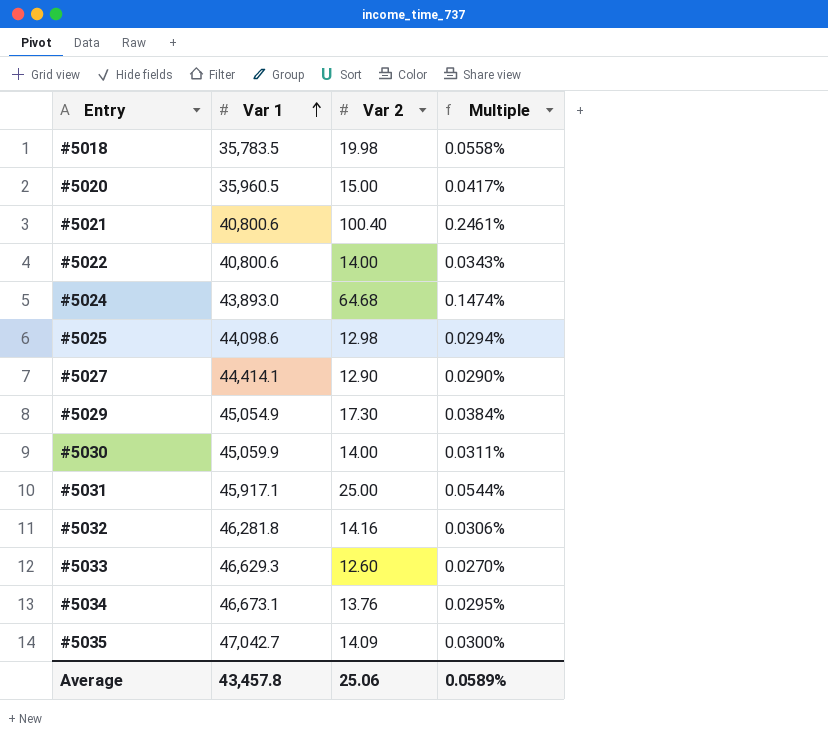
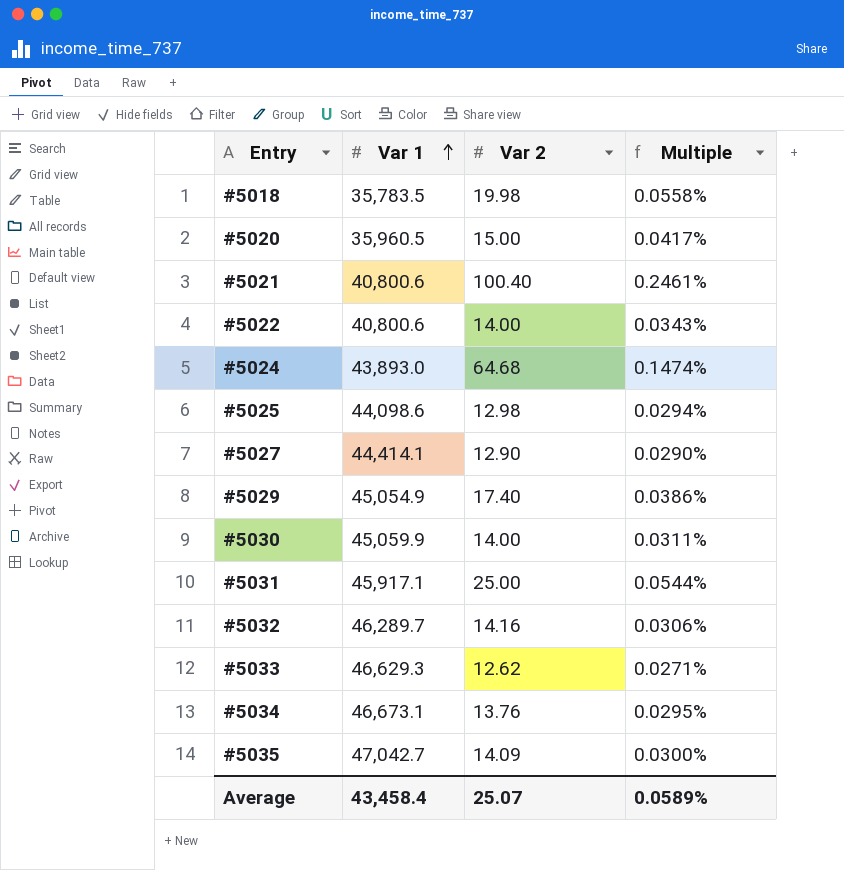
#5029 | Var 2: 17.30 -> 17.40
#5029 | Multiple: 0.0384% -> 0.0386%
#5032 | Var 1: 46,281.8 -> 46,289.7
#5033 | Var 2: 12.60 -> 12.62
#5033 | Multiple: 0.0270% -> 0.0271%
Average | Var 1: 43,457.8 -> 43,458.4
Average | Var 2: 25.06 -> 25.07

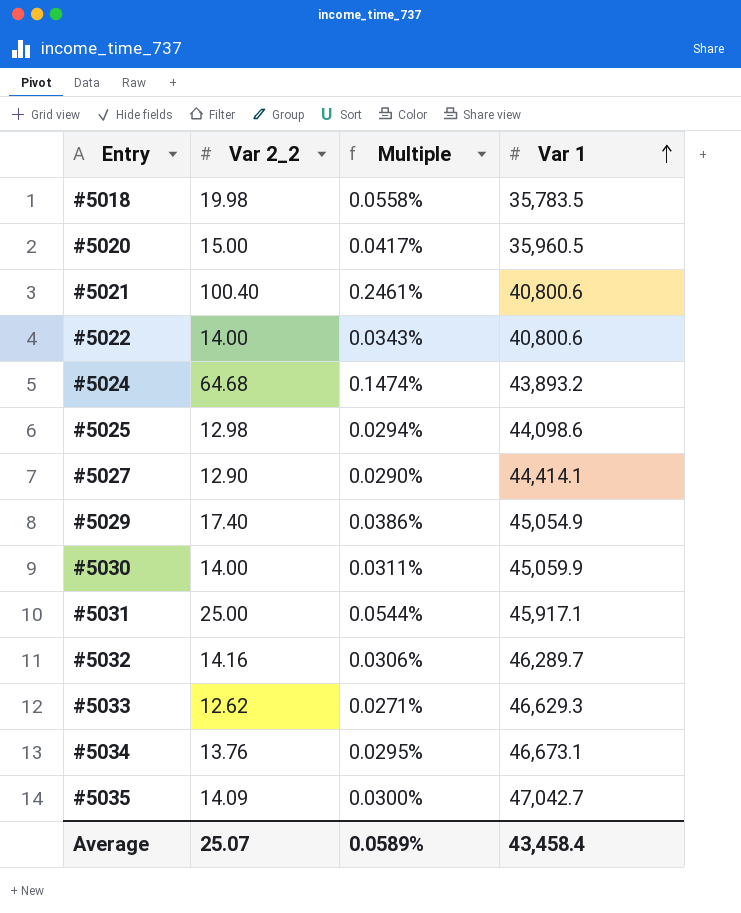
column name: Var 2 -> Var 2_2
column Var 1 | position: 2 -> 4
#5024 | Var 1: 43,893.0 -> 43,893.2

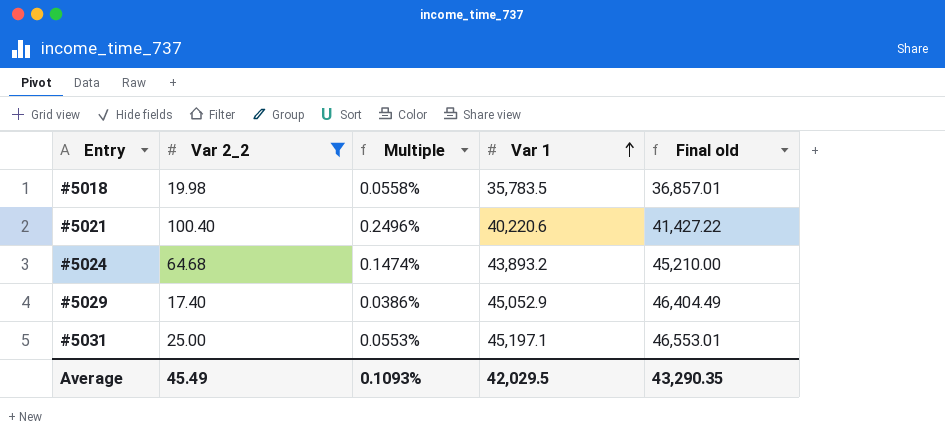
filter: none -> Var 2_2 >= 17.40
column Final old | formula: none -> [Var 1] * 1.03
#5021 | Multiple: 0.2461% -> 0.2496%
#5021 | Var 1: 40,800.6 -> 40,220.6
#5029 | Var 1: 45,054.9 -> 45,052.9
#5031 | Multiple: 0.0544% -> 0.0553%
#5031 | Var 1: 45,917.1 -> 45,197.1
Average | Var 2_2: 25.07 -> 45.49
Average | Multiple: 0.0589% -> 0.1093%
Average | Var 1: 43,458.4 -> 42,029.5

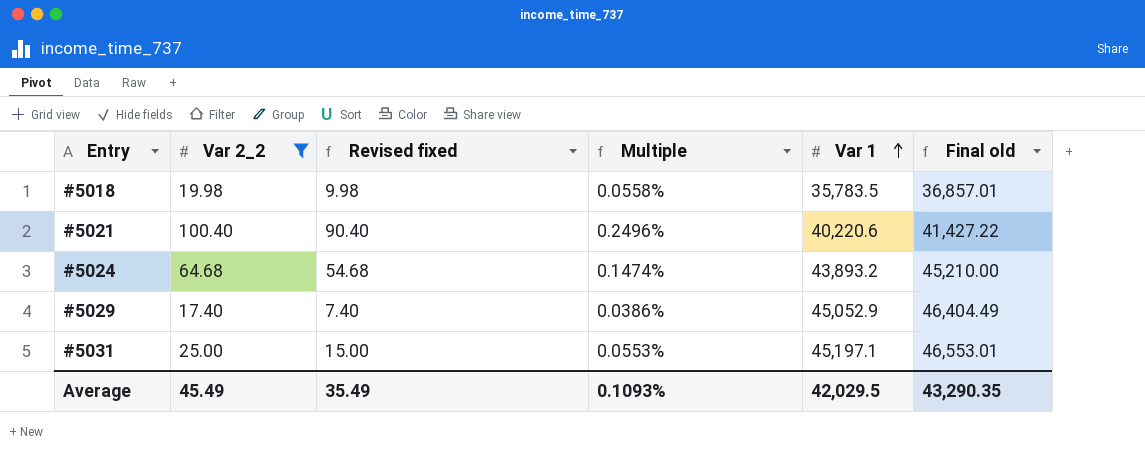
column Revised fixed | formula: none -> [Var 2_2] - 10

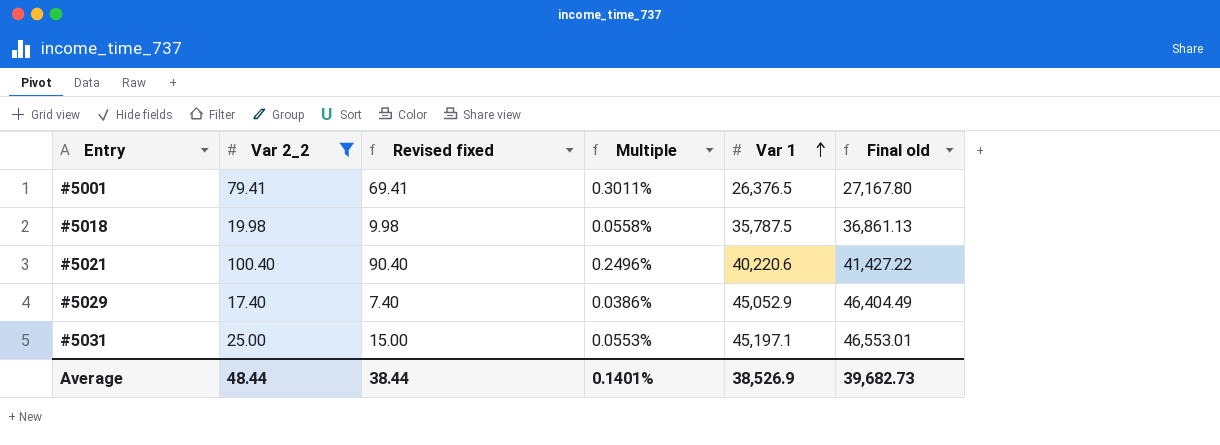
row #5024: 64.68 | 54.68 | 0.1474% | 43,893.2 | 45,210.00 -> none
row #5001: none -> 79.41 | 69.41 | 0.3011% | 26,376.5 | 27,167.80
#5018 | Var 1: 35,783.5 -> 35,787.5
#5018 | Final old: 36,857.01 -> 36,861.13
Average | Var 2_2: 45.49 -> 48.44
Average | Revised fixed: 35.49 -> 38.44
Average | Multiple: 0.1093% -> 0.1401%
Average | Var 1: 42,029.5 -> 38,526.9
Average | Final old: 43,290.35 -> 39,682.73

